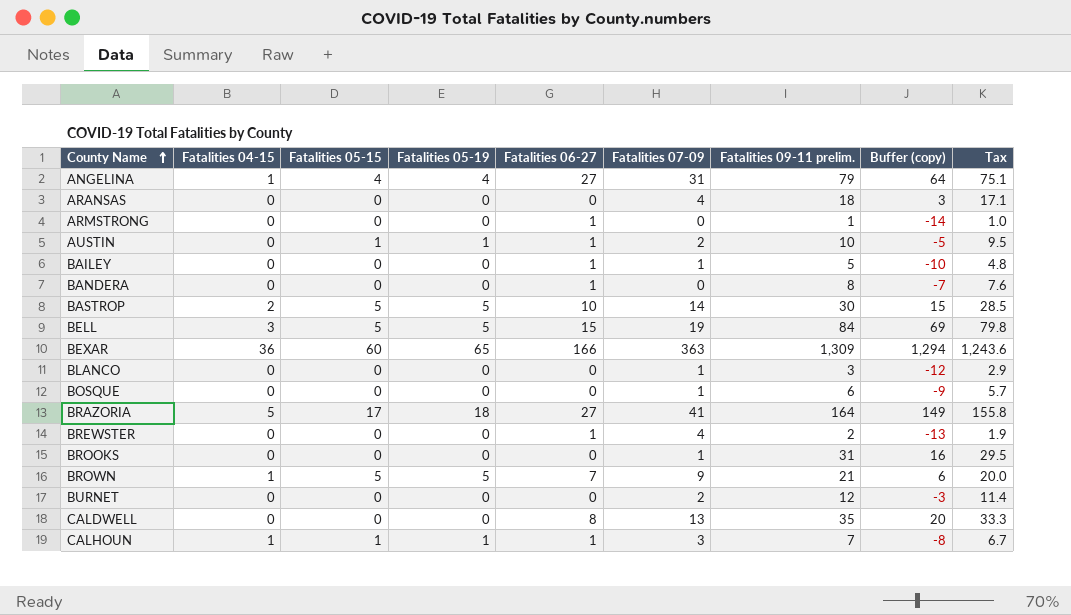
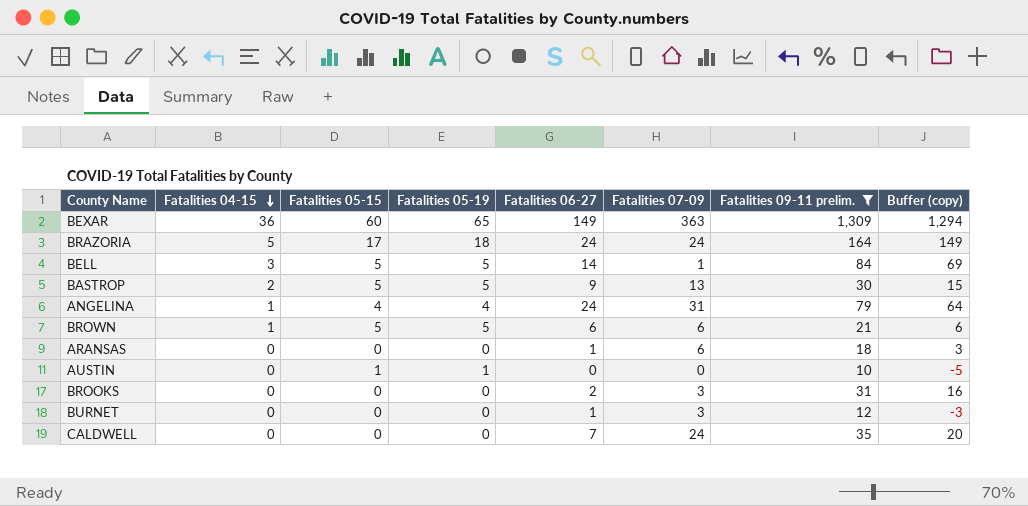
filter: none -> Fatalities 09-11 prelim. >= 10
row order: County Name ascending -> Fatalities 04-15 descending
column Tax | formula: [Fatalities 09-11 prelim.] * 0.95 -> none
BEXAR | Fatalities 06-27: 166 -> 149
BRAZORIA | Fatalities 06-27: 27 -> 24
BRAZORIA | Fatalities 07-09: 41 -> 24
BELL | Fatalities 06-27: 15 -> 14
BELL | Fatalities 07-09: 19 -> 1
BASTROP | Fatalities 06-27: 10 -> 9
BASTROP | Fatalities 07-09: 14 -> 13
ANGELINA | Fatalities 06-27: 27 -> 24
BROWN | Fatalities 06-27: 7 -> 6
BROWN | Fatalities 07-09: 9 -> 6
ARANSAS | Fatalities 06-27: 0 -> 1
ARANSAS | Fatalities 07-09: 4 -> 6
AUSTIN | Fatalities 06-27: 1 -> 0
AUSTIN | Fatalities 07-09: 2 -> 0
BROOKS | Fatalities 06-27: 0 -> 2
BROOKS | Fatalities 07-09: 1 -> 3
BURNET | Fatalities 06-27: 0 -> 1
BURNET | Fatalities 07-09: 2 -> 3
CALDWELL | Fatalities 06-27: 8 -> 7
CALDWELL | Fatalities 07-09: 13 -> 24

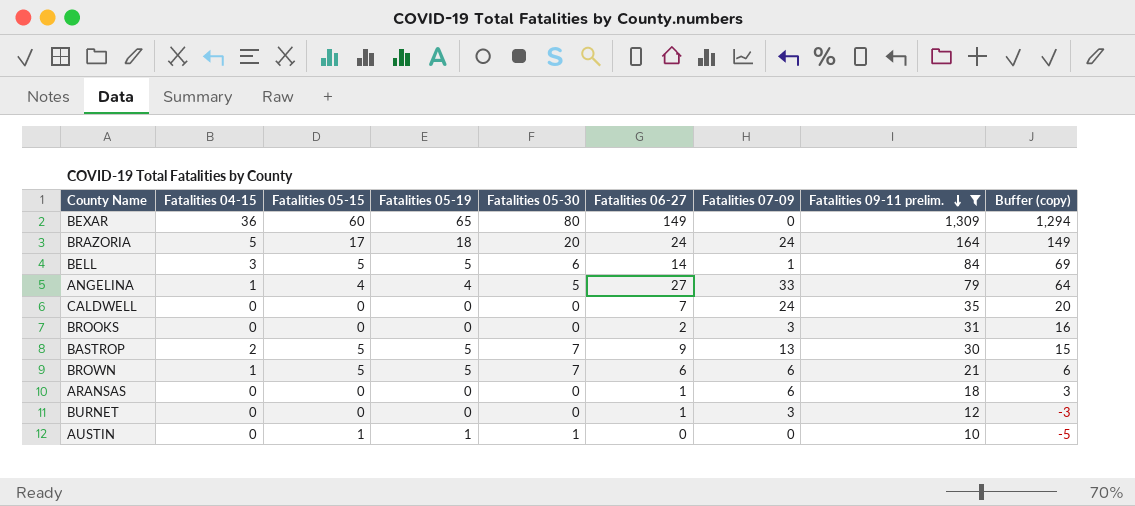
row order: Fatalities 04-15 descending -> Fatalities 09-11 prelim. descending
column Fatalities 05-30 | position: none -> 5
BEXAR | Fatalities 07-09: 363 -> 0
ANGELINA | Fatalities 06-27: 24 -> 27
ANGELINA | Fatalities 07-09: 31 -> 33

